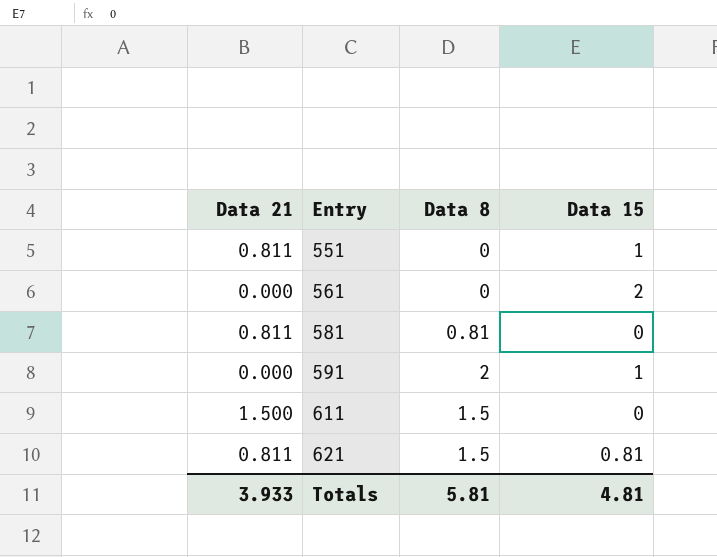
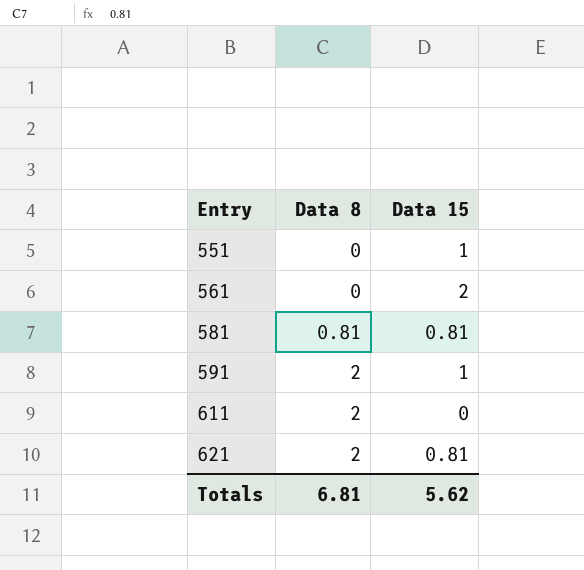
column Data 21 | position: 1 -> none
581 | Data 15: 0 -> 0.81
611 | Data 8: 1.5 -> 2
621 | Data 8: 1.5 -> 2
Totals | Data 8: 5.81 -> 6.81
Totals | Data 15: 4.81 -> 5.62

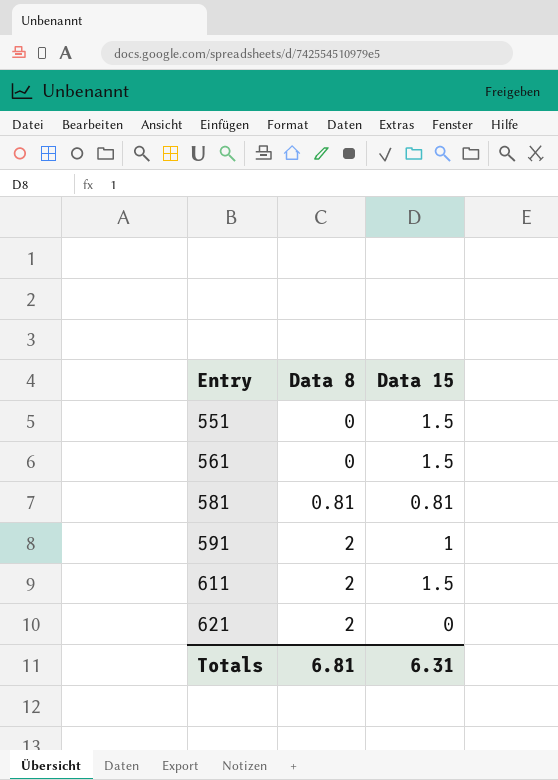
551 | Data 15: 1 -> 1.5
561 | Data 15: 2 -> 1.5
611 | Data 15: 0 -> 1.5
621 | Data 15: 0.81 -> 0
Totals | Data 15: 5.62 -> 6.31

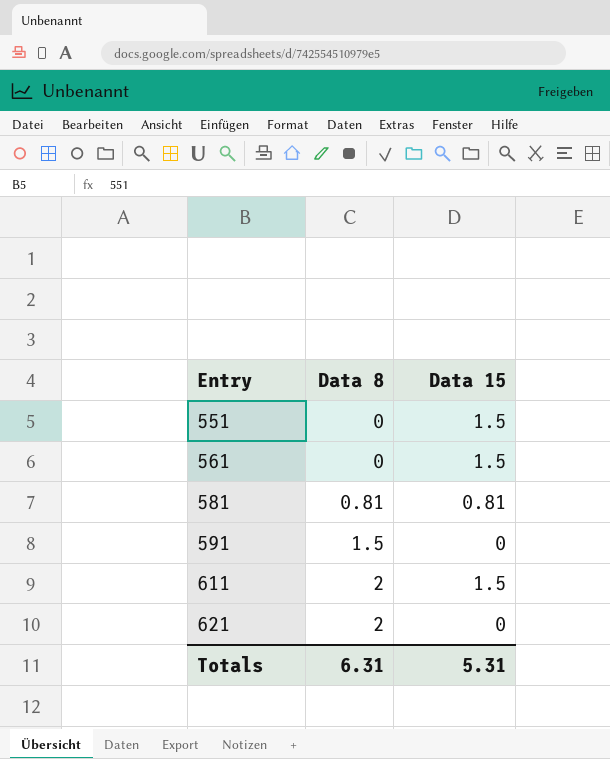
591 | Data 8: 2 -> 1.5
591 | Data 15: 1 -> 0
Totals | Data 8: 6.81 -> 6.31
Totals | Data 15: 6.31 -> 5.31

